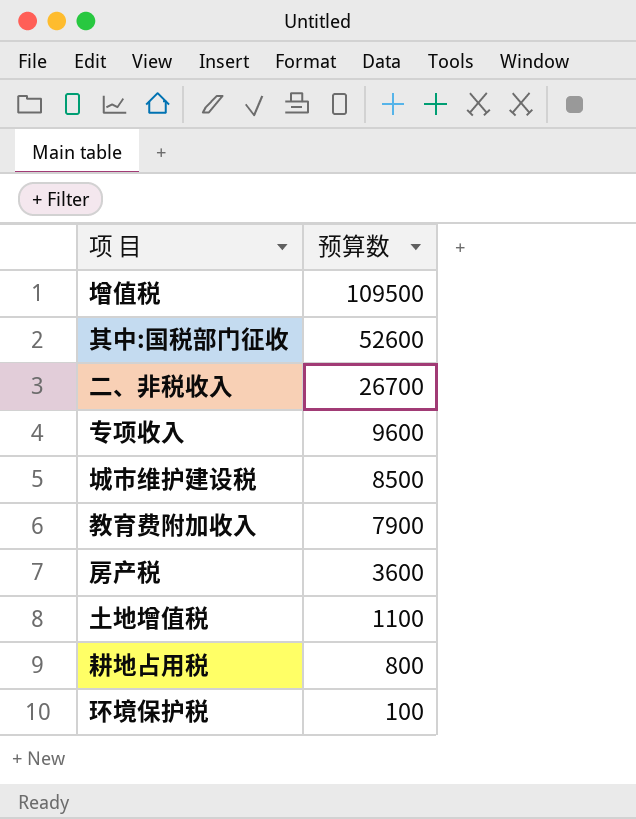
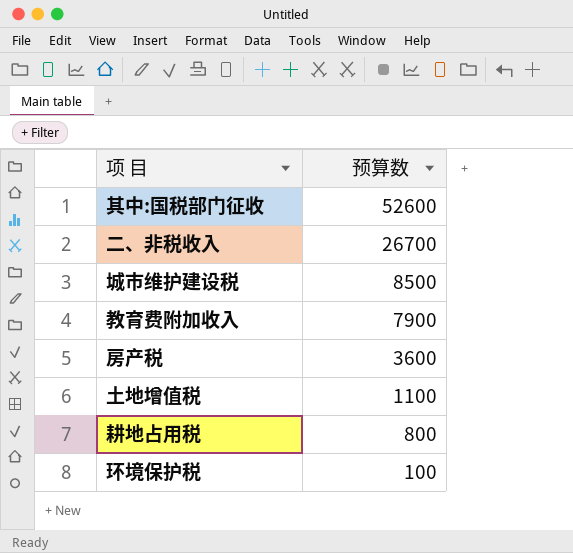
row 增值税: 109500 -> none
row 专项收入: 9600 -> none

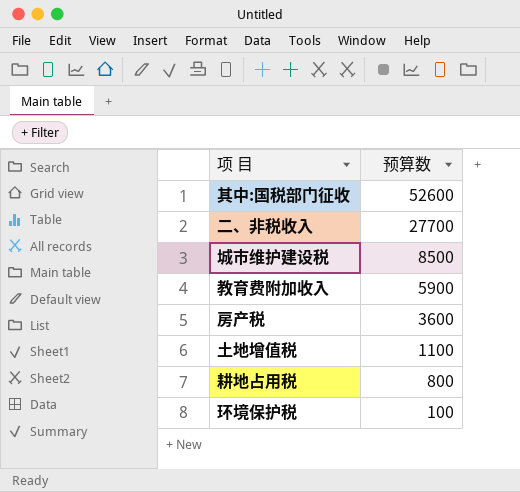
二、非税收入 | 预算数: 26700 -> 27700
教育费附加收入 | 预算数: 7900 -> 5900

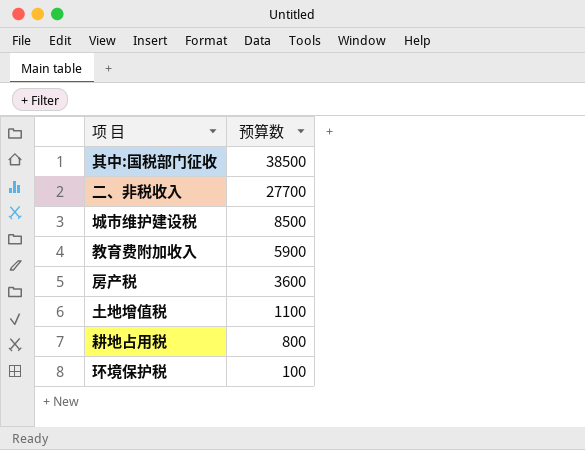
其中:国税部门征收 | 预算数: 52600 -> 38500

